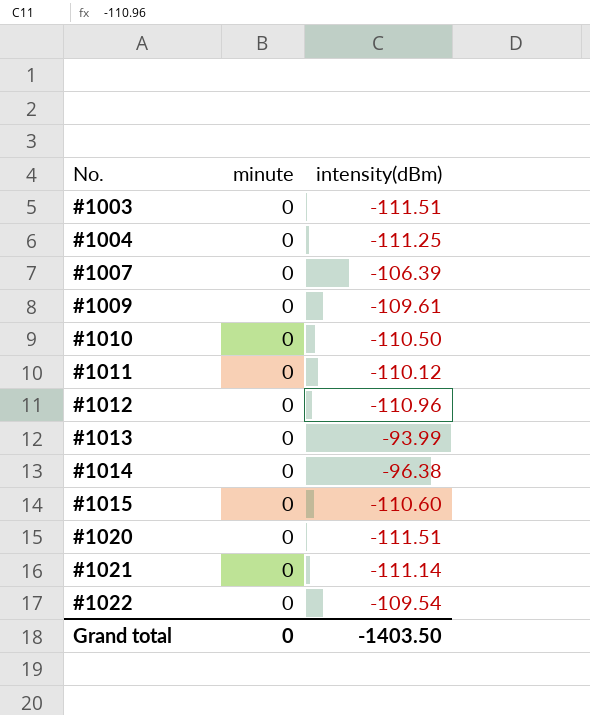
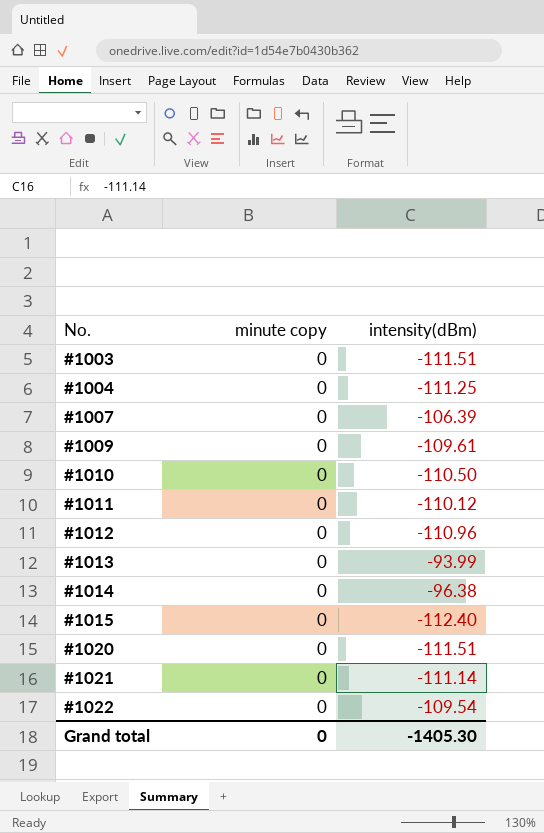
column name: minute -> minute copy
#1015 | intensity(dBm): -110.60 -> -112.40
Grand total | intensity(dBm): -1403.50 -> -1405.30

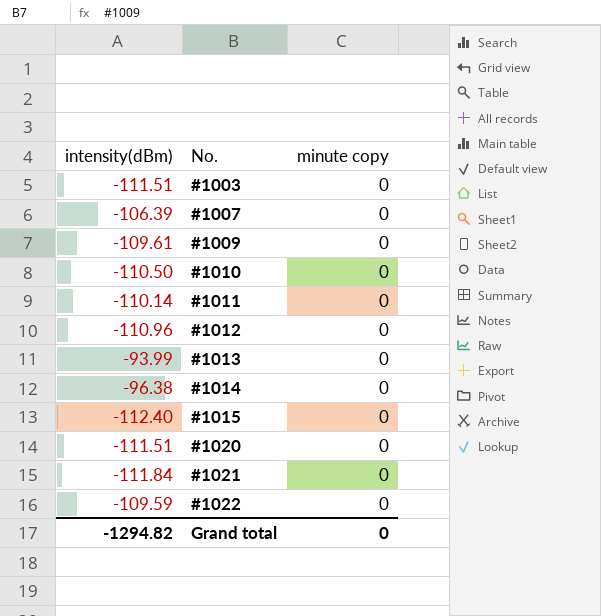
column intensity(dBm) | position: 3 -> 1
row #1004: 0 | -111.25 -> none
#1011 | intensity(dBm): -110.12 -> -110.14
#1021 | intensity(dBm): -111.14 -> -111.84
#1022 | intensity(dBm): -109.54 -> -109.59
Grand total | intensity(dBm): -1405.30 -> -1294.82

